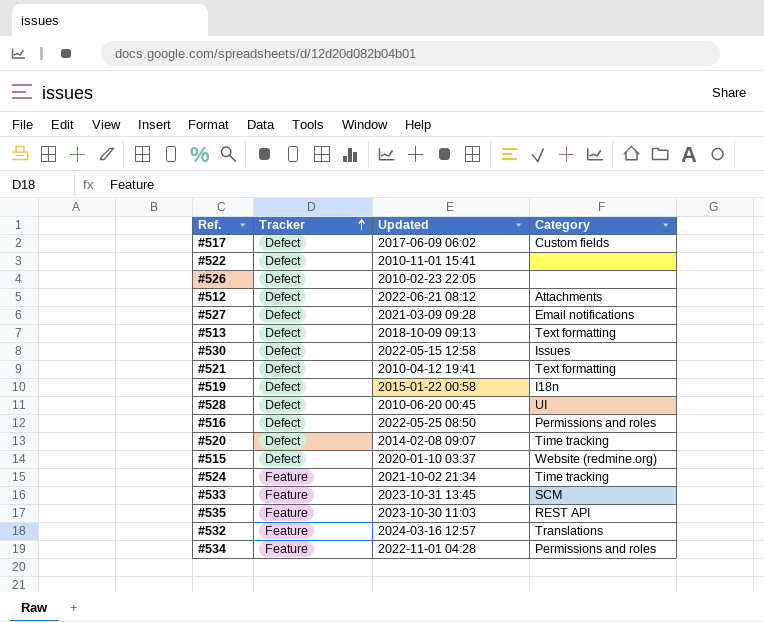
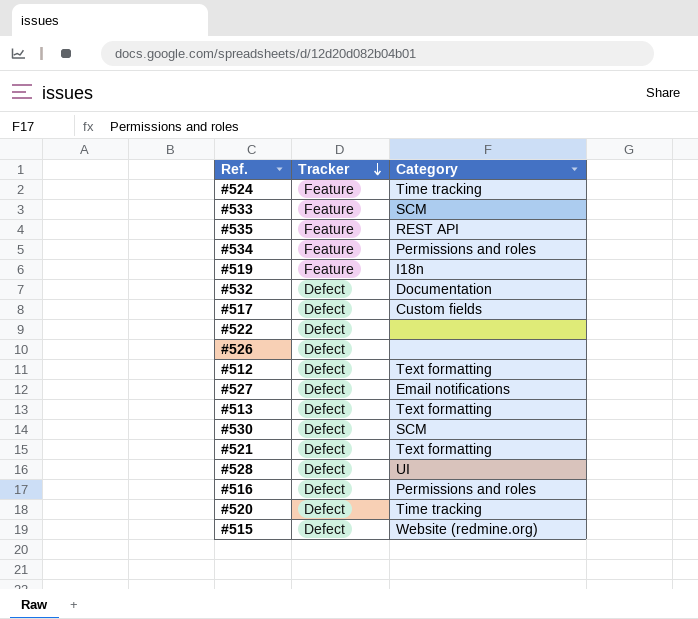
row order: Tracker ascending -> Tracker descending
column Updated | position: 3 -> none
#519 | Tracker: Defect -> Feature
#532 | Tracker: Feature -> Defect
#532 | Category: Translations -> Documentation
#512 | Category: Attachments -> Text formatting
#530 | Category: Issues -> SCM

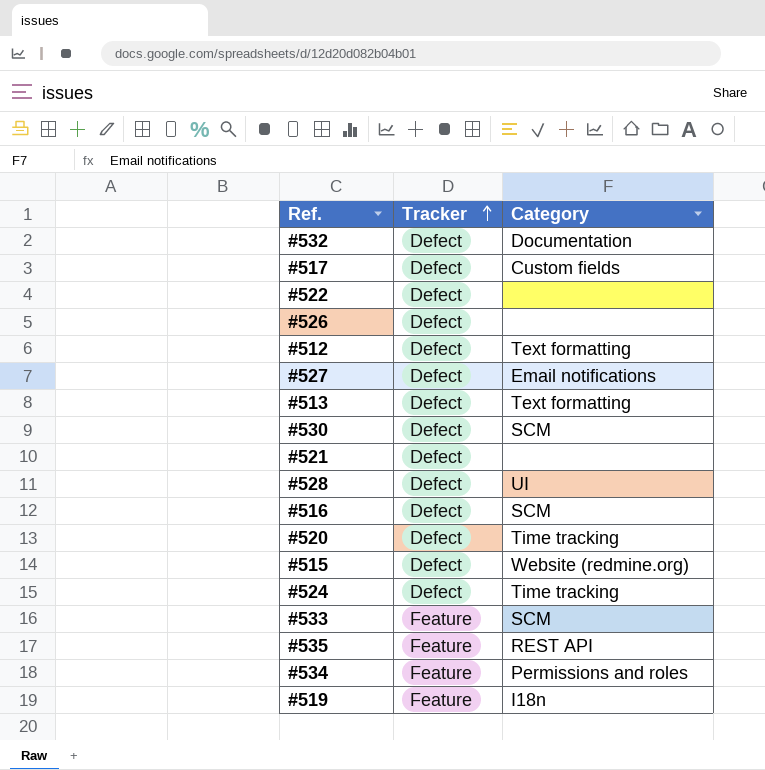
row order: Tracker descending -> Tracker ascending
#521 | Category: Text formatting -> none
#516 | Category: Permissions and roles -> SCM
#524 | Tracker: Feature -> Defect

